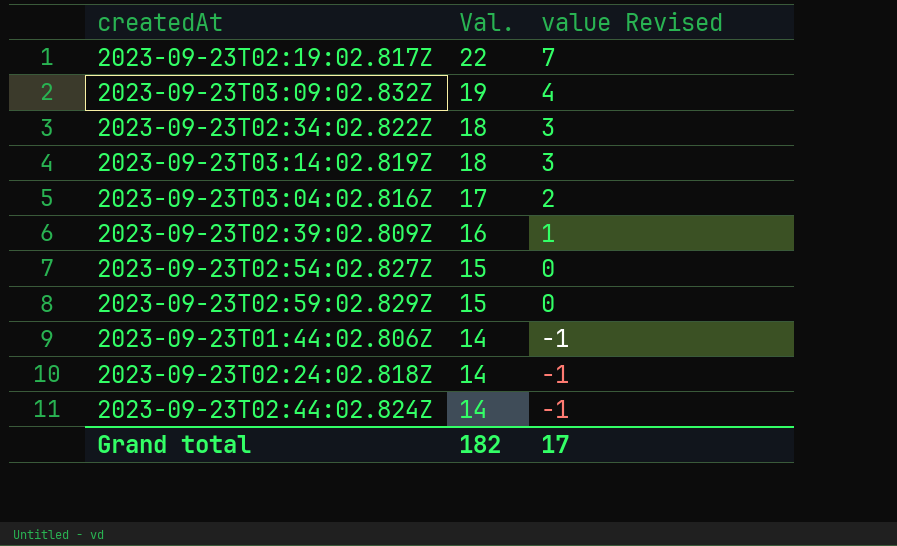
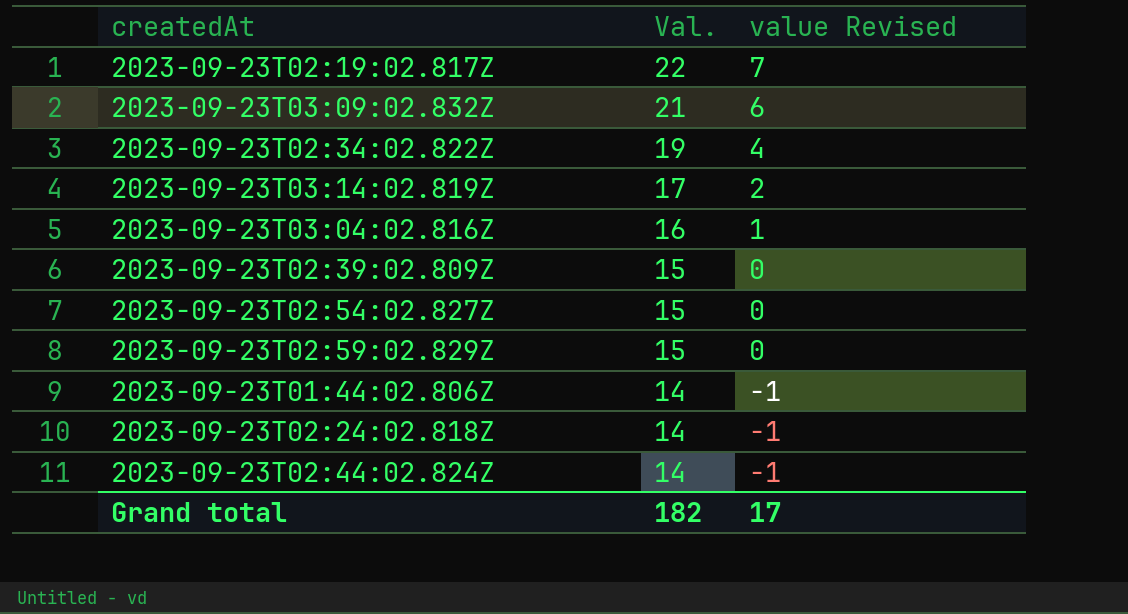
2023-09-23T03:09:02.832Z | Val.: 19 -> 21
2023-09-23T03:09:02.832Z | value Revised: 4 -> 6
2023-09-23T02:34:02.822Z | Val.: 18 -> 19
2023-09-23T02:34:02.822Z | value Revised: 3 -> 4
2023-09-23T03:14:02.819Z | Val.: 18 -> 17
2023-09-23T03:14:02.819Z | value Revised: 3 -> 2
2023-09-23T03:04:02.816Z | Val.: 17 -> 16
2023-09-23T03:04:02.816Z | value Revised: 2 -> 1
2023-09-23T02:39:02.809Z | Val.: 16 -> 15
2023-09-23T02:39:02.809Z | value Revised: 1 -> 0

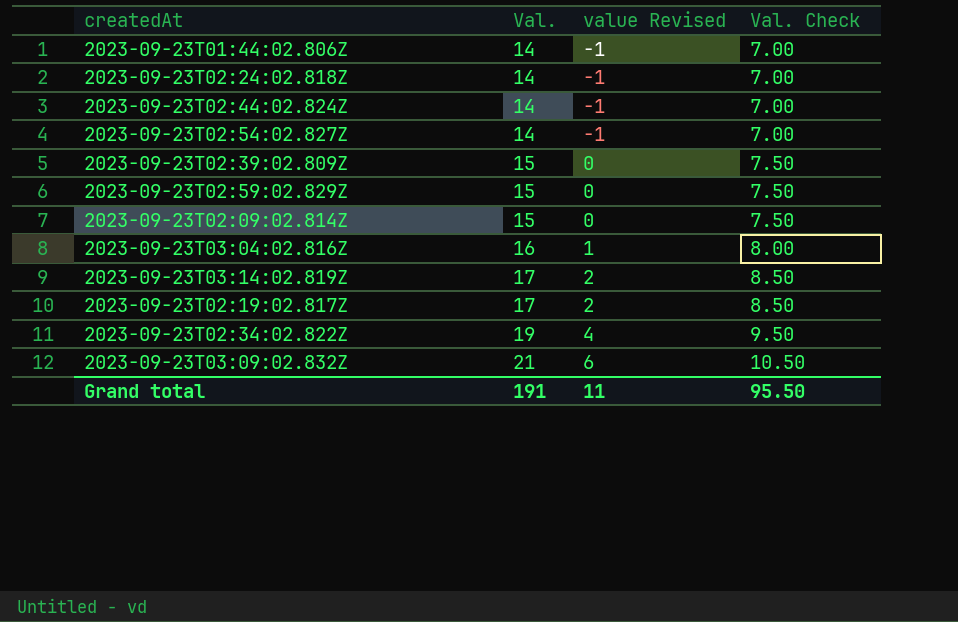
row order: Val. descending -> Val. ascending
column Val. Check | formula: none -> [Val.] * 0.5
2023-09-23T02:54:02.827Z | Val.: 15 -> 14
2023-09-23T02:54:02.827Z | value Revised: 0 -> -1
row 2023-09-23T02:09:02.814Z: none -> 15 | 0 | 7.50
2023-09-23T02:19:02.817Z | Val.: 22 -> 17
2023-09-23T02:19:02.817Z | value Revised: 7 -> 2
Grand total | Val.: 182 -> 191
Grand total | value Revised: 17 -> 11

